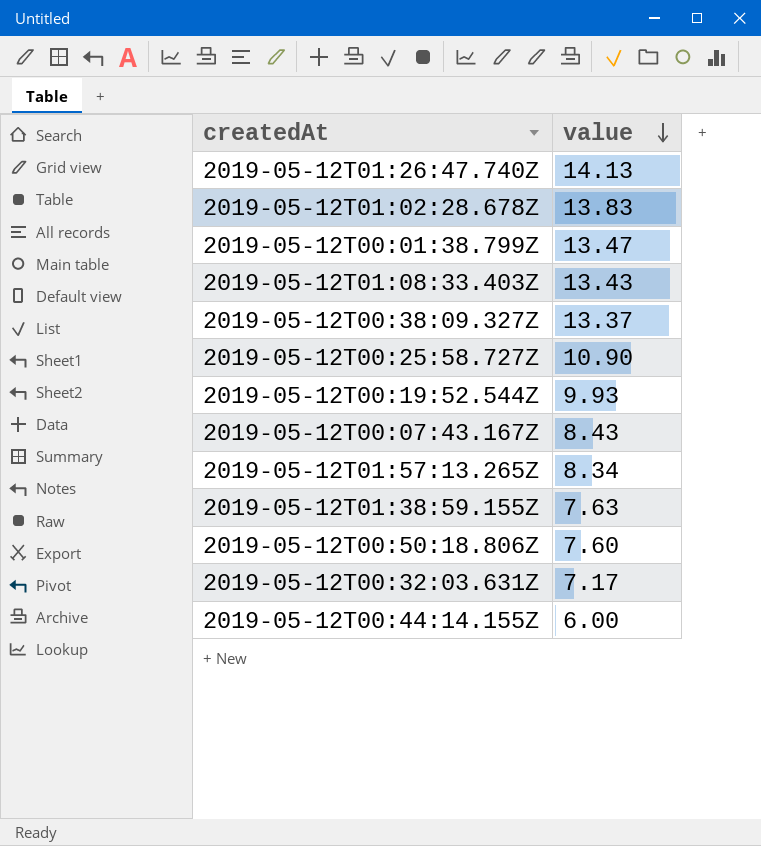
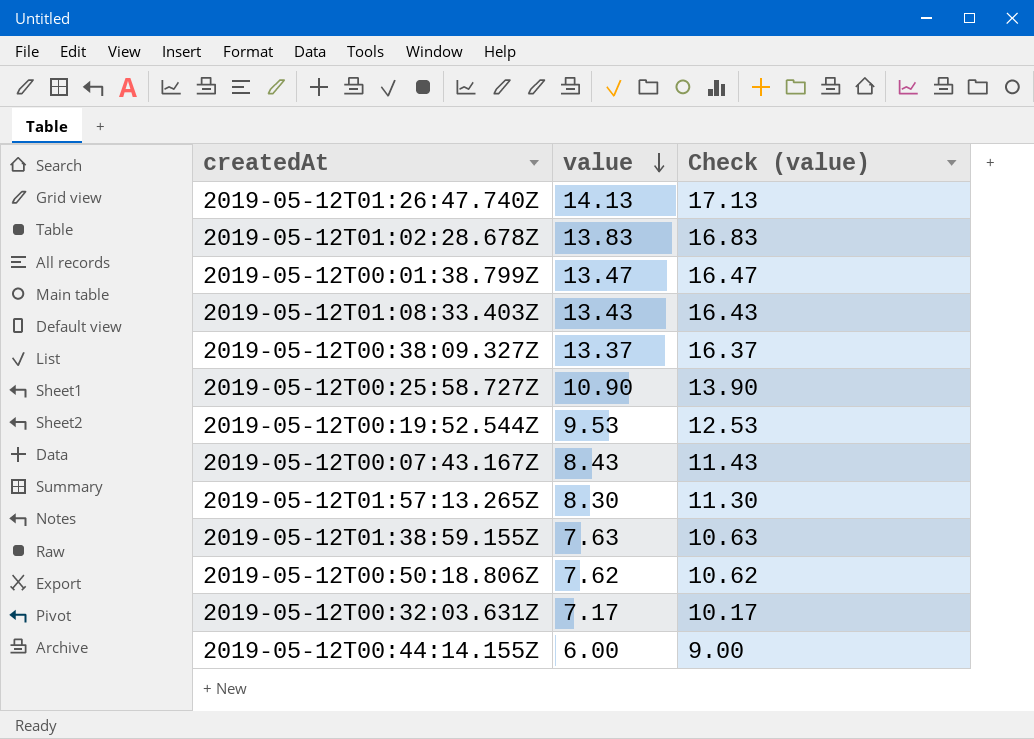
column Check (value) | formula: none -> [value] + 3
2019-05-12T00:19:52.544Z | value: 9.93 -> 9.53
2019-05-12T01:57:13.265Z | value: 8.34 -> 8.30
2019-05-12T00:50:18.806Z | value: 7.60 -> 7.62

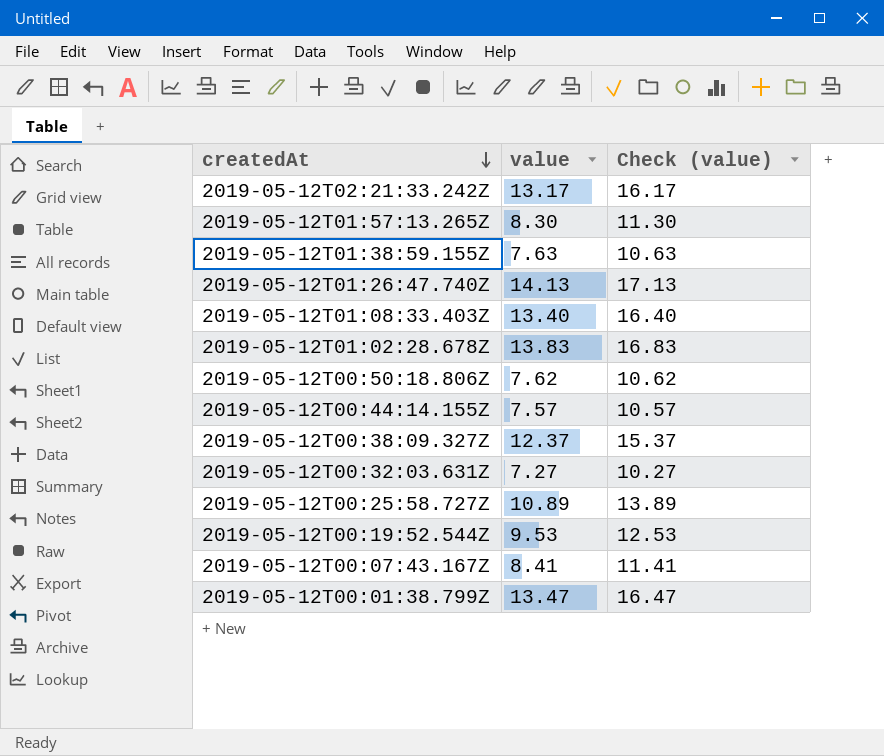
row order: value descending -> createdAt descending
row 2019-05-12T02:21:33.242Z: none -> 13.17 | 16.17
2019-05-12T01:08:33.403Z | value: 13.43 -> 13.40
2019-05-12T01:08:33.403Z | Check (value): 16.43 -> 16.40
2019-05-12T00:44:14.155Z | value: 6.00 -> 7.57
2019-05-12T00:44:14.155Z | Check (value): 9.00 -> 10.57
2019-05-12T00:38:09.327Z | value: 13.37 -> 12.37
2019-05-12T00:38:09.327Z | Check (value): 16.37 -> 15.37
2019-05-12T00:32:03.631Z | value: 7.17 -> 7.27
2019-05-12T00:32:03.631Z | Check (value): 10.17 -> 10.27
2019-05-12T00:25:58.727Z | value: 10.90 -> 10.89
2019-05-12T00:25:58.727Z | Check (value): 13.90 -> 13.89
2019-05-12T00:07:43.167Z | value: 8.43 -> 8.41
2019-05-12T00:07:43.167Z | Check (value): 11.43 -> 11.41

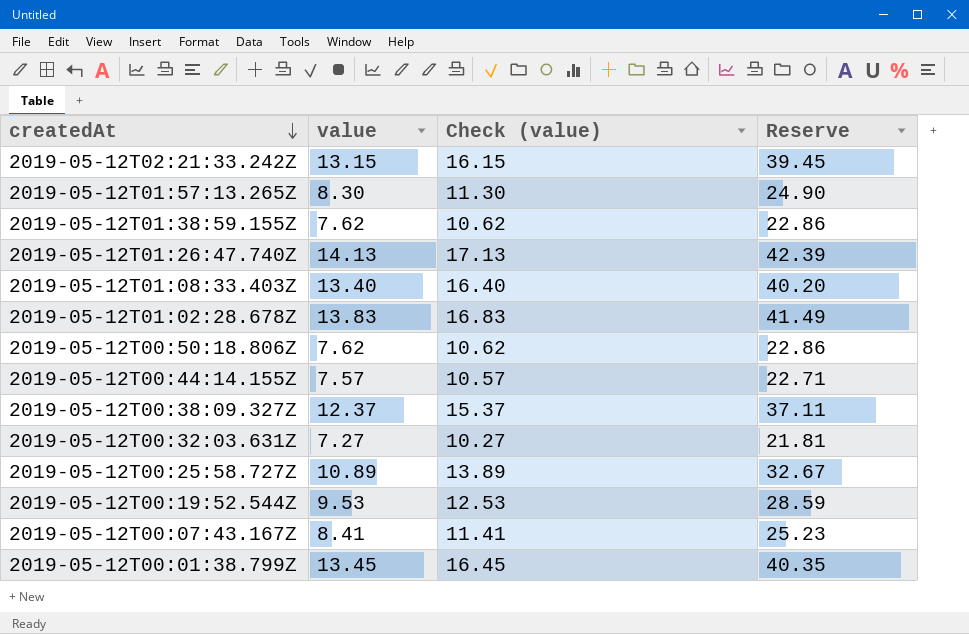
column Reserve | formula: none -> [value] * 3
2019-05-12T02:21:33.242Z | value: 13.17 -> 13.15
2019-05-12T02:21:33.242Z | Check (value): 16.17 -> 16.15
2019-05-12T01:38:59.155Z | value: 7.63 -> 7.62
2019-05-12T01:38:59.155Z | Check (value): 10.63 -> 10.62
2019-05-12T00:01:38.799Z | value: 13.47 -> 13.45
2019-05-12T00:01:38.799Z | Check (value): 16.47 -> 16.45

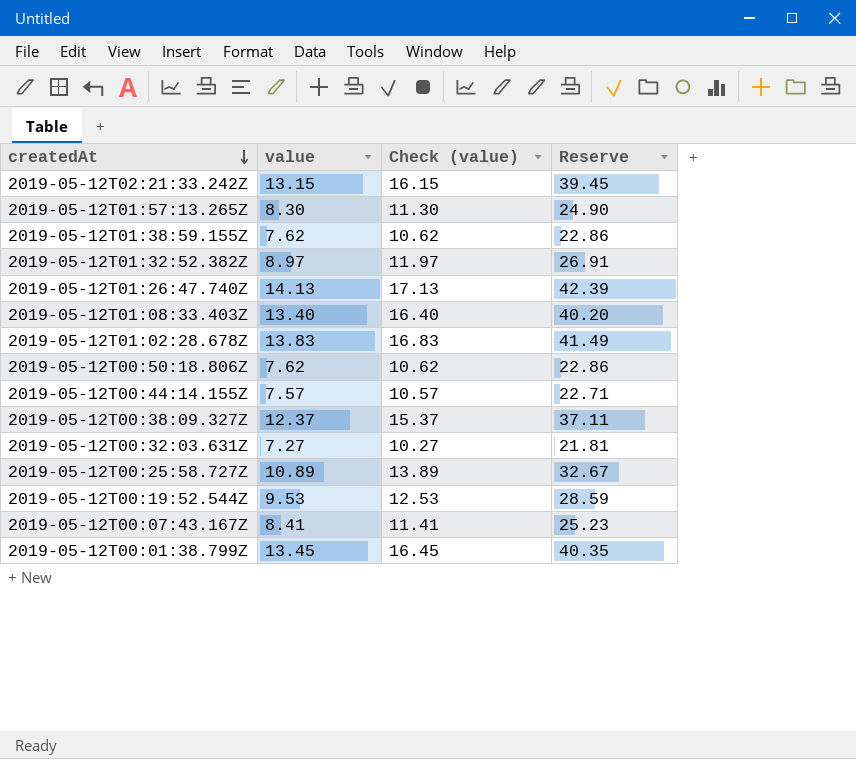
row 2019-05-12T01:32:52.382Z: none -> 8.97 | 11.97 | 26.91

